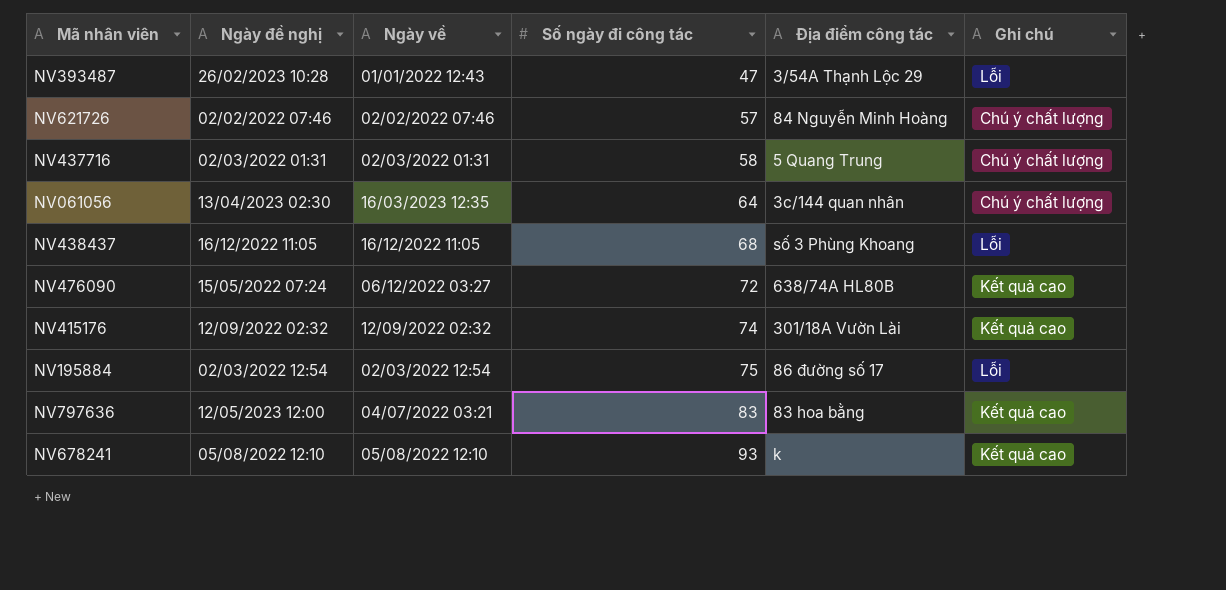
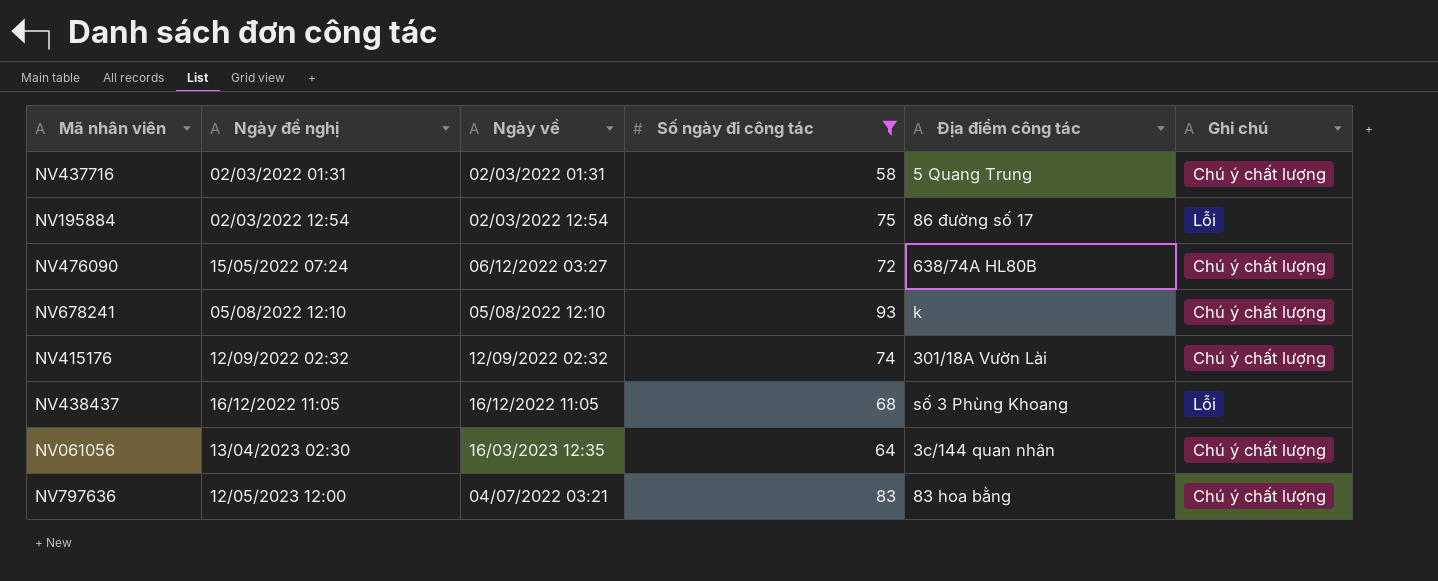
filter: none -> Số ngày đi công tác >= 58
row order: Số ngày đi công tác ascending -> Ngày đề nghị ascending
NV476090 | Ghi chú: Kết quả cao -> Chú ý chất lượng
NV678241 | Ghi chú: Kết quả cao -> Chú ý chất lượng
NV415176 | Ghi chú: Kết quả cao -> Chú ý chất lượng
NV797636 | Ghi chú: Kết quả cao -> Chú ý chất lượng

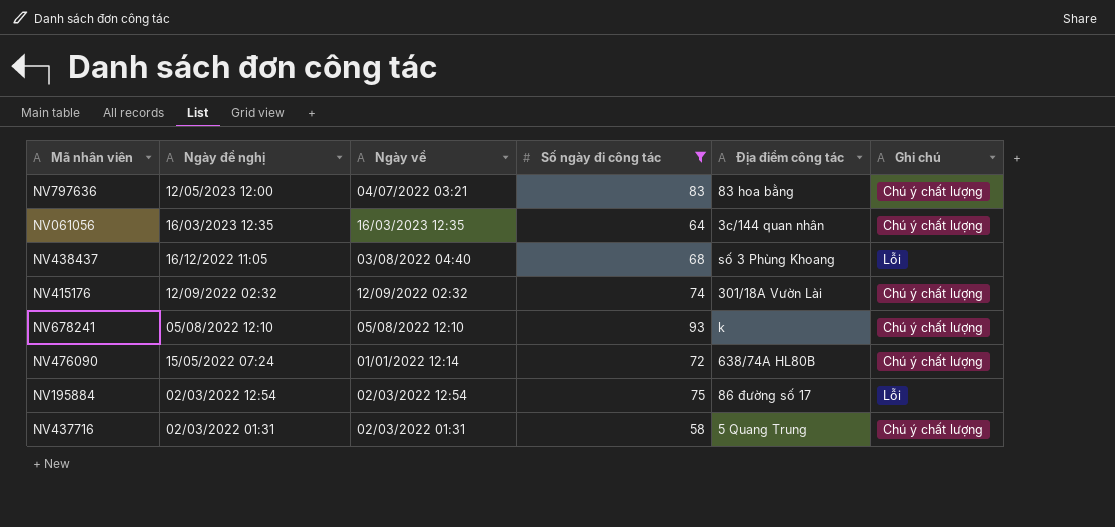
row order: Ngày đề nghị ascending -> Ngày đề nghị descending
NV061056 | Ngày đề nghị: 13/04/2023 02:30 -> 16/03/2023 12:35
NV438437 | Ngày về: 16/12/2022 11:05 -> 03/08/2022 04:40
NV476090 | Ngày về: 06/12/2022 03:27 -> 01/01/2022 12:14

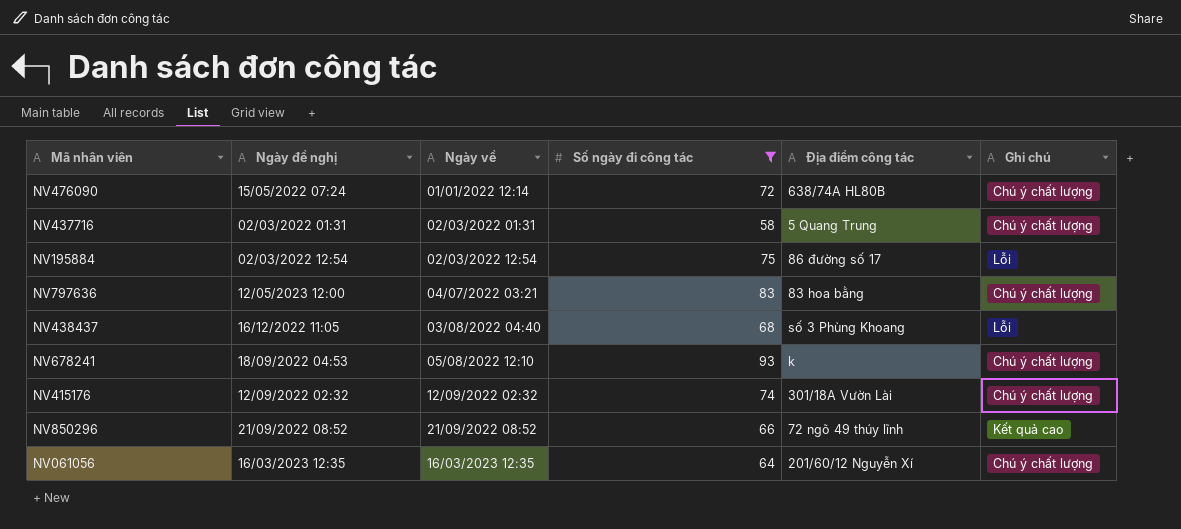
row order: Ngày đề nghị descending -> Ngày về ascending
NV678241 | Ngày đề nghị: 05/08/2022 12:10 -> 18/09/2022 04:53
row NV850296: none -> 21/09/2022 08:52 | 21/09/2022 08:52 | 66 | 72 ngõ 49 thúy lĩnh | Kết quả cao
NV061056 | Địa điểm công tác: 3c/144 quan nhân -> 201/60/12 Nguyễn Xí

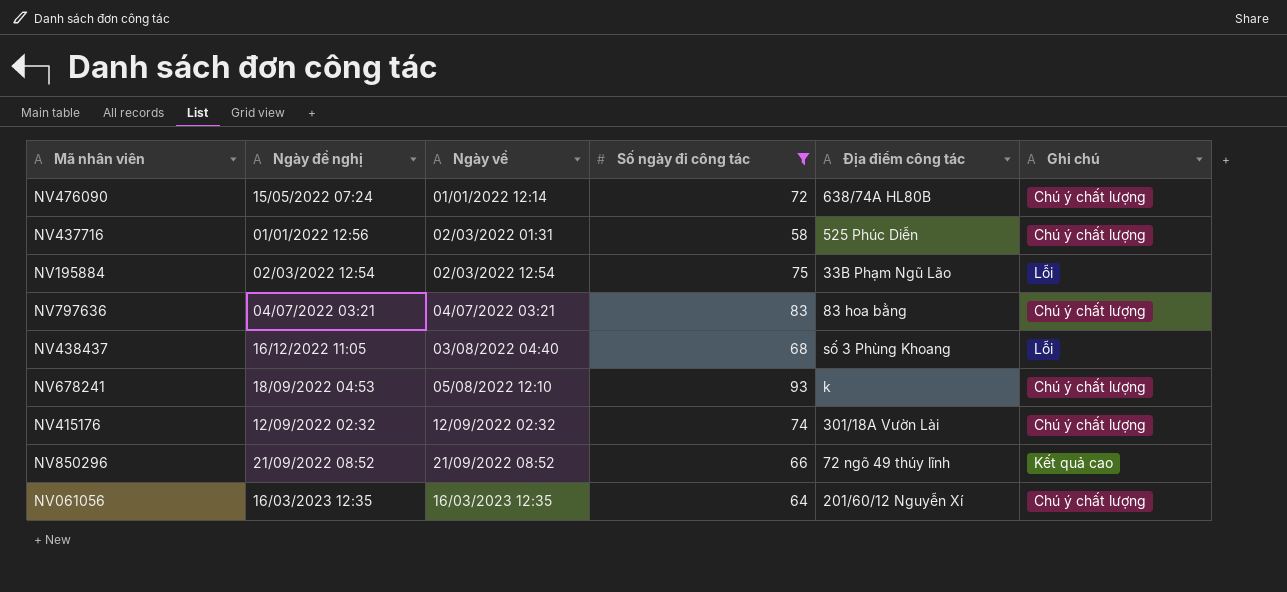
NV437716 | Ngày đề nghị: 02/03/2022 01:31 -> 01/01/2022 12:56
NV437716 | Địa điểm công tác: 5 Quang Trung -> 525 Phúc Diễn
NV195884 | Địa điểm công tác: 86 đường số 17 -> 33B Phạm Ngũ Lão
NV797636 | Ngày đề nghị: 12/05/2023 12:00 -> 04/07/2022 03:21

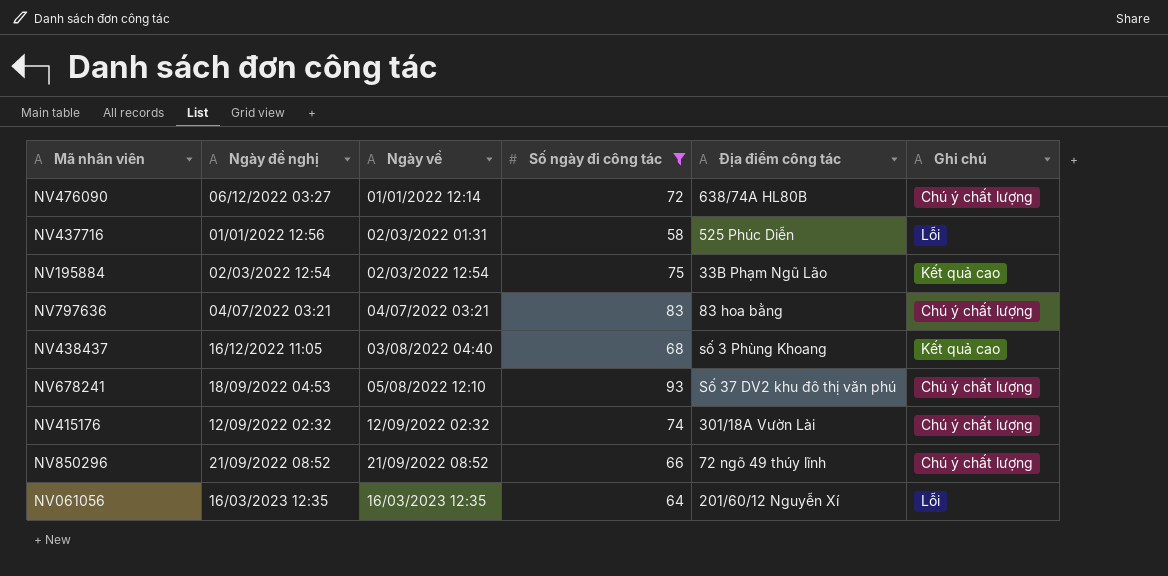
NV476090 | Ngày đề nghị: 15/05/2022 07:24 -> 06/12/2022 03:27
NV437716 | Ghi chú: Chú ý chất lượng -> Lỗi
NV195884 | Ghi chú: Lỗi -> Kết quả cao
NV438437 | Ghi chú: Lỗi -> Kết quả cao
NV678241 | Địa điểm công tác: k -> Số 37 DV2 khu đô thị văn phú
NV850296 | Ghi chú: Kết quả cao -> Chú ý chất lượng
NV061056 | Ghi chú: Chú ý chất lượng -> Lỗi

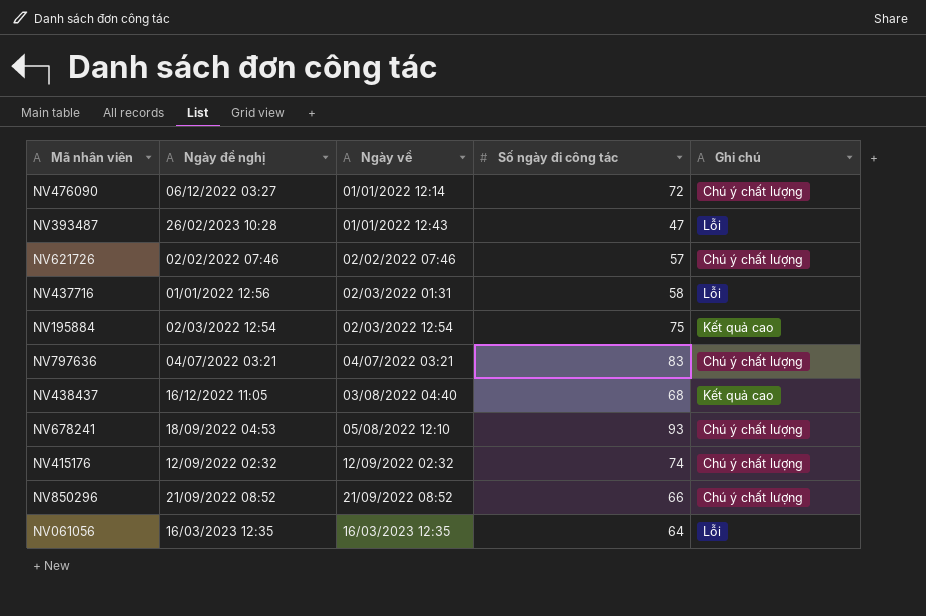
filter: Số ngày đi công tác >= 58 -> none
column Địa điểm công tác | position: 5 -> none

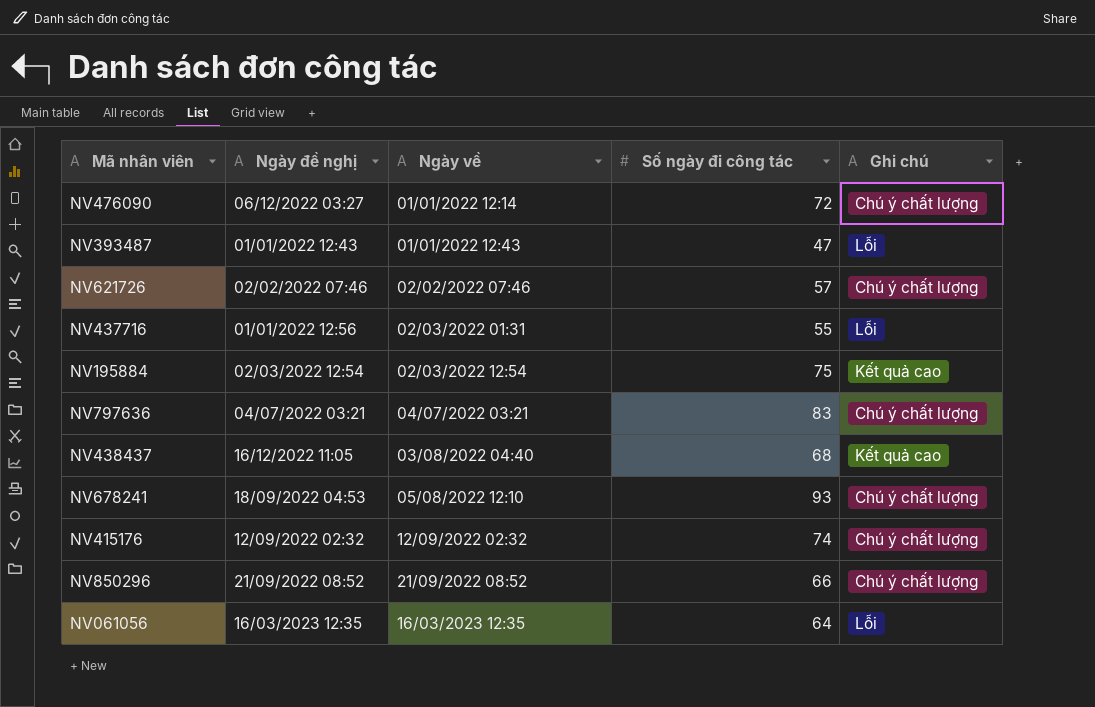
NV393487 | Ngày đề nghị: 26/02/2023 10:28 -> 01/01/2022 12:43
NV437716 | Số ngày đi công tác: 58 -> 55

